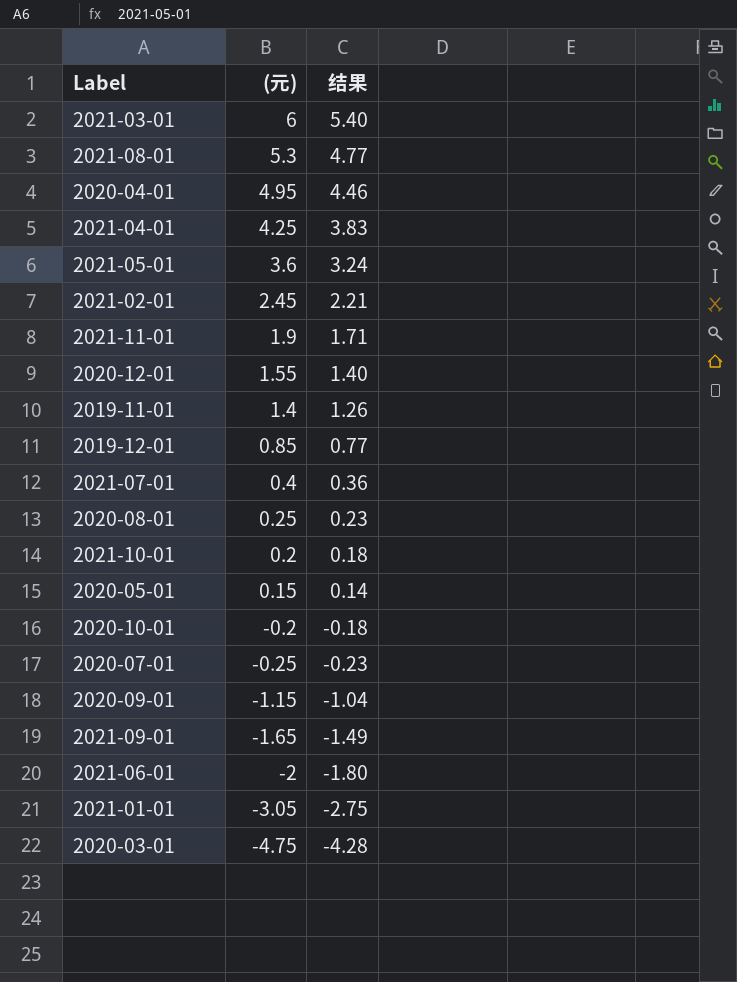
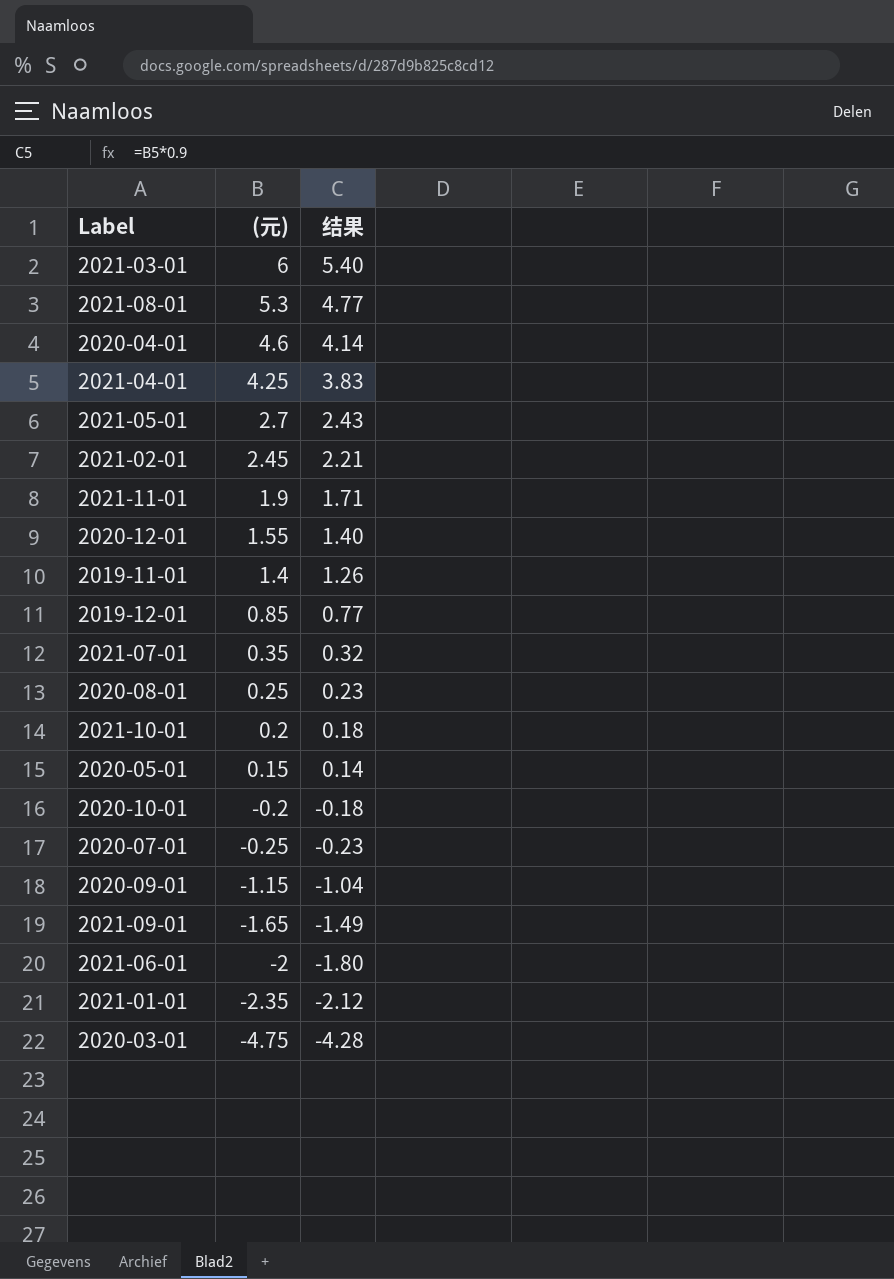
2020-04-01 | (元): 4.95 -> 4.6
2020-04-01 | 结果: 4.46 -> 4.14
2021-05-01 | (元): 3.6 -> 2.7
2021-05-01 | 结果: 3.24 -> 2.43
2021-07-01 | (元): 0.4 -> 0.35
2021-07-01 | 结果: 0.36 -> 0.32
2021-01-01 | (元): -3.05 -> -2.35
2021-01-01 | 结果: -2.75 -> -2.12

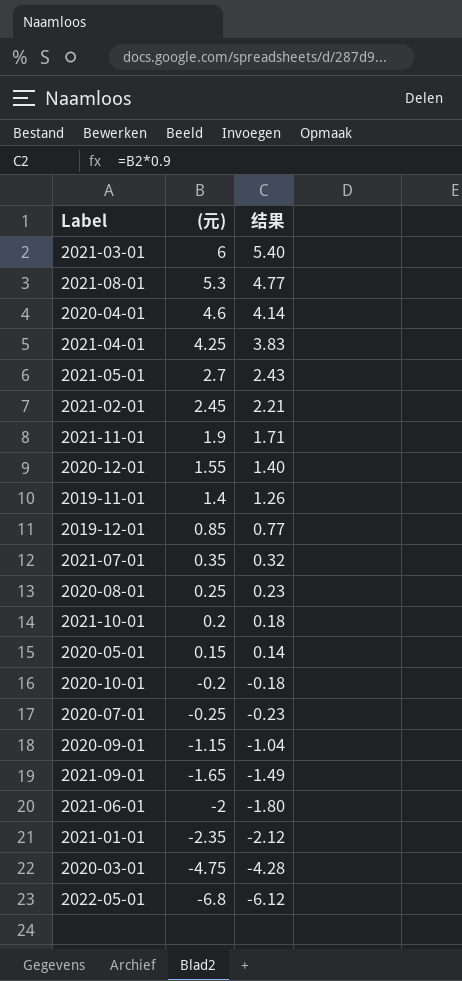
row 2022-05-01: none -> -6.8 | -6.12

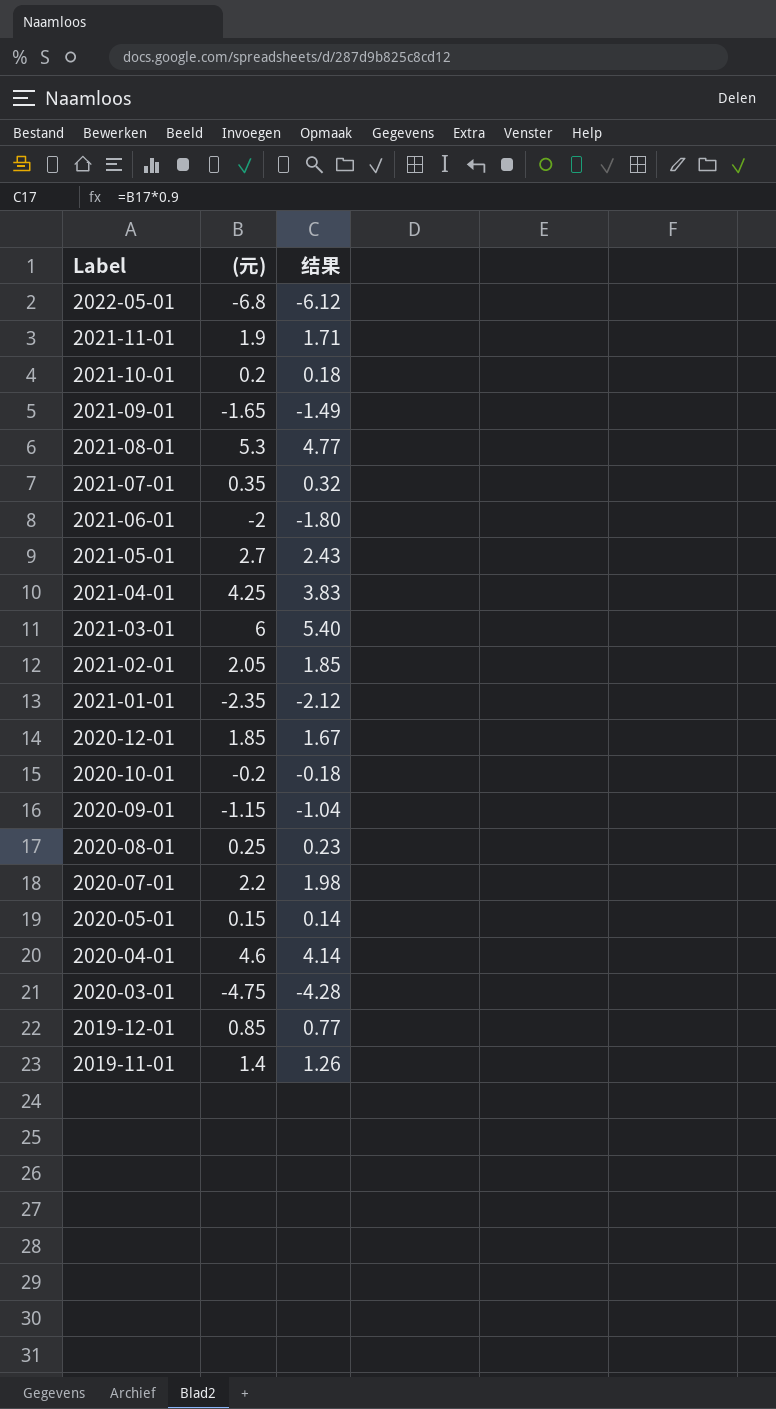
row order: (元) descending -> Label descending
2021-02-01 | (元): 2.45 -> 2.05
2021-02-01 | 结果: 2.21 -> 1.85
2020-12-01 | (元): 1.55 -> 1.85
2020-12-01 | 结果: 1.40 -> 1.67
2020-07-01 | (元): -0.25 -> 2.2
2020-07-01 | 结果: -0.23 -> 1.98

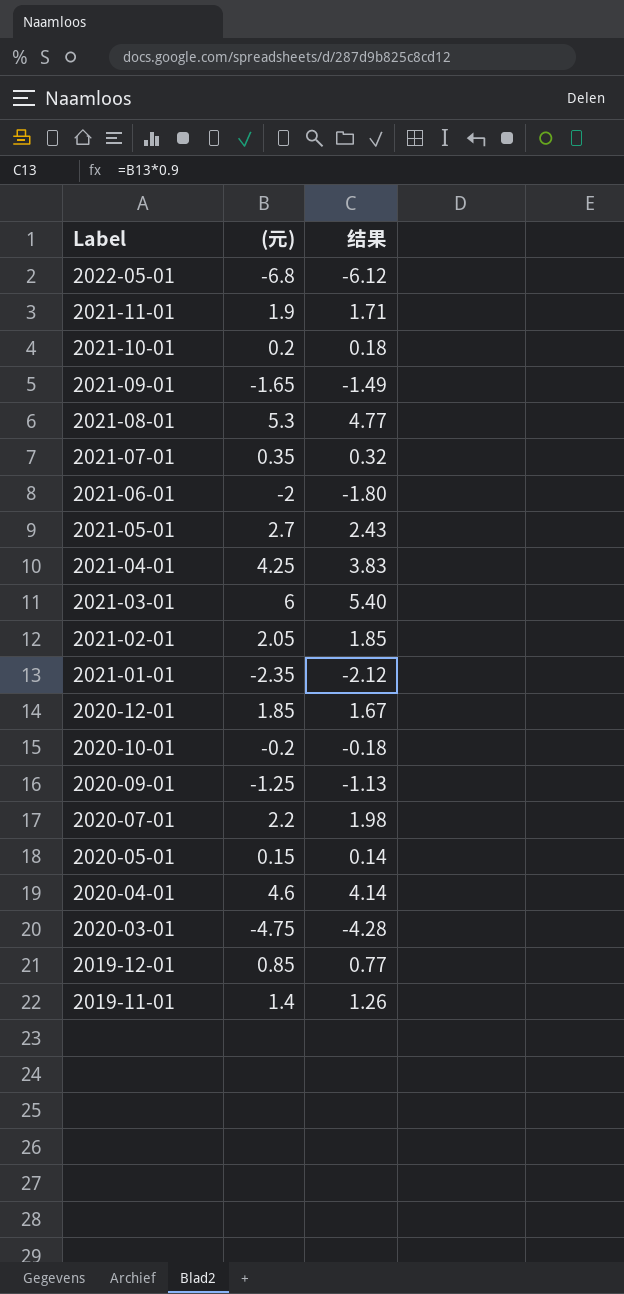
row 2020-08-01: 0.25 | 0.23 -> none
2020-09-01 | (元): -1.15 -> -1.25
2020-09-01 | 结果: -1.04 -> -1.13

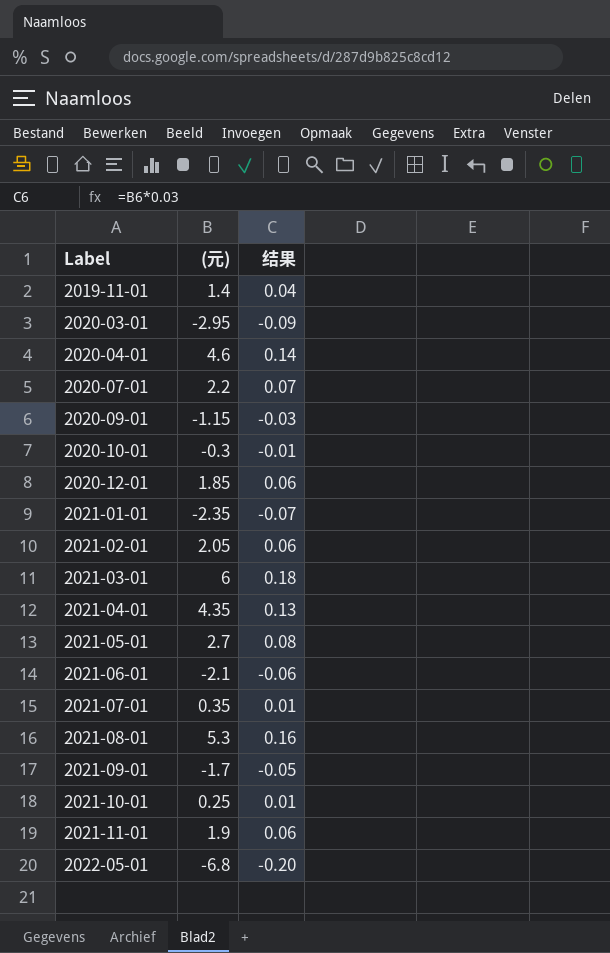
row order: Label descending -> Label ascending
column 结果 | formula: [(元)] * 0.9 -> [(元)] * 0.03
row 2020-05-01: 0.15 | 0.14 -> none
row 2019-12-01: 0.85 | 0.77 -> none
2020-03-01 | (元): -4.75 -> -2.95
2020-09-01 | (元): -1.25 -> -1.15
2020-10-01 | (元): -0.2 -> -0.3
2021-04-01 | (元): 4.25 -> 4.35
2021-06-01 | (元): -2 -> -2.1
2021-09-01 | (元): -1.65 -> -1.7
2021-10-01 | (元): 0.2 -> 0.25

